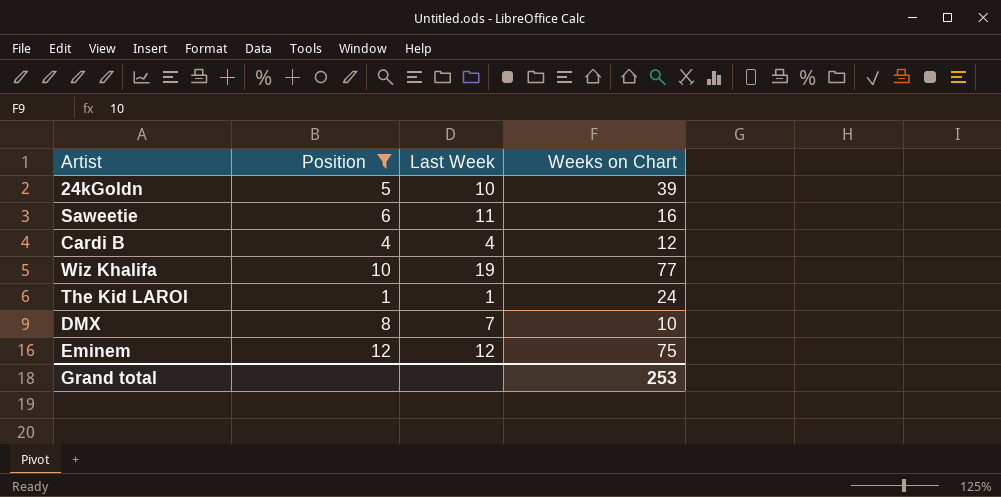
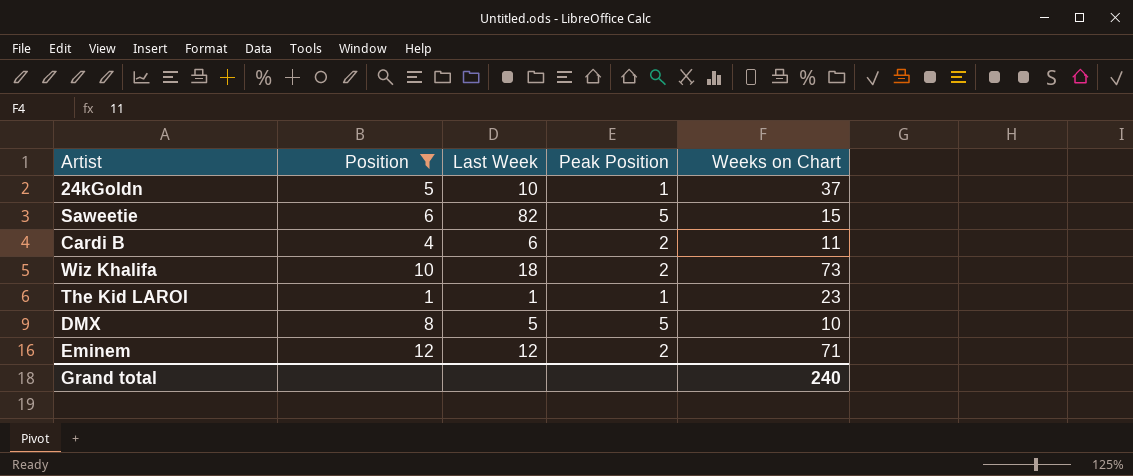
column Peak Position | position: none -> 4
24kGoldn | Weeks on Chart: 39 -> 37
Saweetie | Last Week: 11 -> 82
Saweetie | Weeks on Chart: 16 -> 15
Cardi B | Last Week: 4 -> 6
Cardi B | Weeks on Chart: 12 -> 11
Wiz Khalifa | Last Week: 19 -> 18
Wiz Khalifa | Weeks on Chart: 77 -> 73
The Kid LAROI | Weeks on Chart: 24 -> 23
DMX | Last Week: 7 -> 5
Eminem | Weeks on Chart: 75 -> 71
Grand total | Weeks on Chart: 253 -> 240

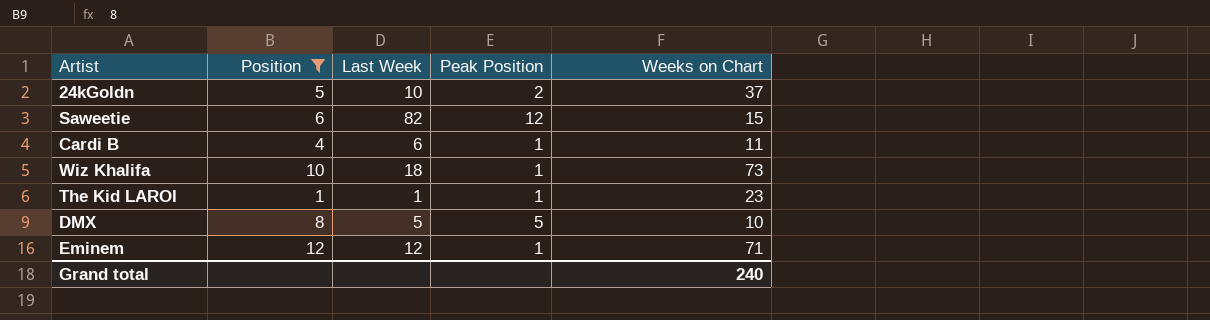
24kGoldn | Peak Position: 1 -> 2
Saweetie | Peak Position: 5 -> 12
Cardi B | Peak Position: 2 -> 1
Wiz Khalifa | Peak Position: 2 -> 1
Eminem | Peak Position: 2 -> 1

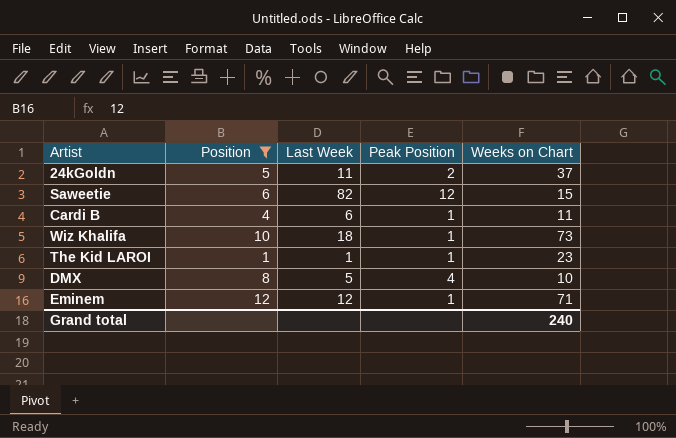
24kGoldn | Last Week: 10 -> 11
DMX | Peak Position: 5 -> 4

